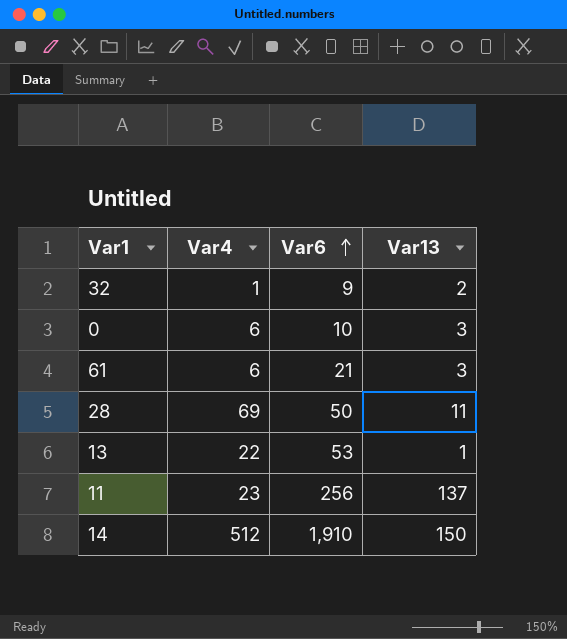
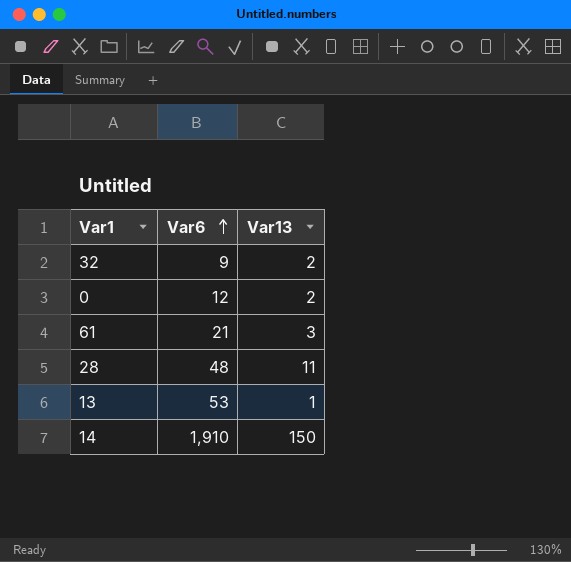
column Var4 | position: 2 -> none
row 11: 23 | 256 | 137 -> none
0 | Var6: 10 -> 12
0 | Var13: 3 -> 2
28 | Var6: 50 -> 48

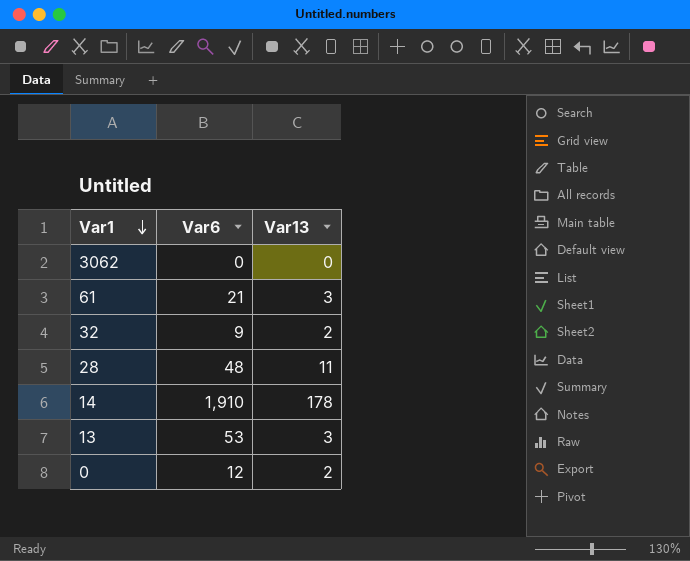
row order: Var6 ascending -> Var1 descending
row 3062: none -> 0 | 0
14 | Var13: 150 -> 178
13 | Var13: 1 -> 3

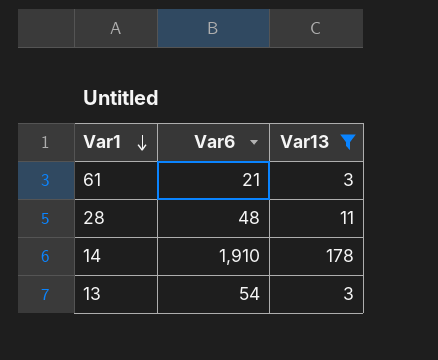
filter: none -> Var13 >= 3
13 | Var6: 53 -> 54

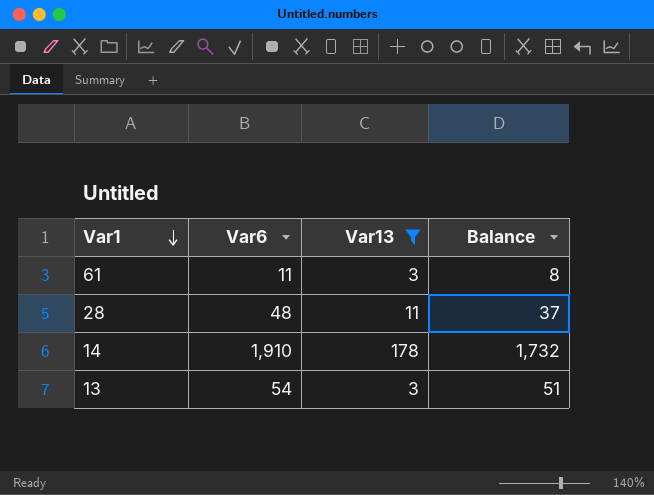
column Balance | formula: none -> [Var6] - [Var13]
61 | Var6: 21 -> 11

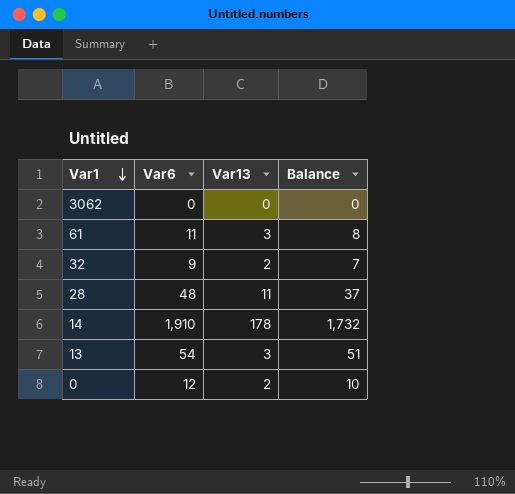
filter: Var13 >= 3 -> none

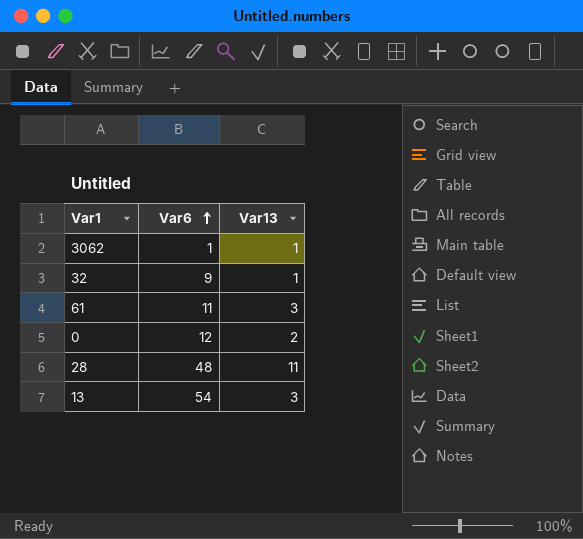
row order: Var1 descending -> Var6 ascending
column Balance | formula: [Var6] - [Var13] -> none
row 14: 1,910 | 178 | 1,732 -> none
3062 | Var6: 0 -> 1
3062 | Var13: 0 -> 1
32 | Var13: 2 -> 1

